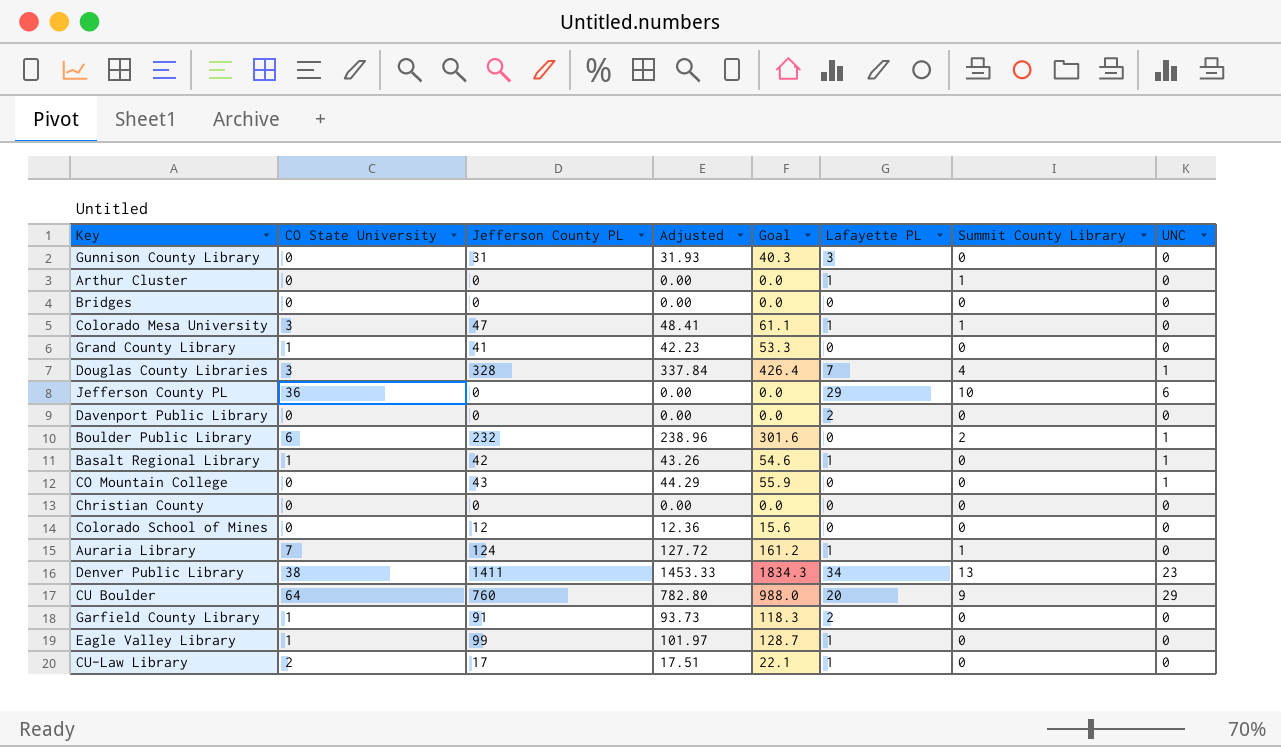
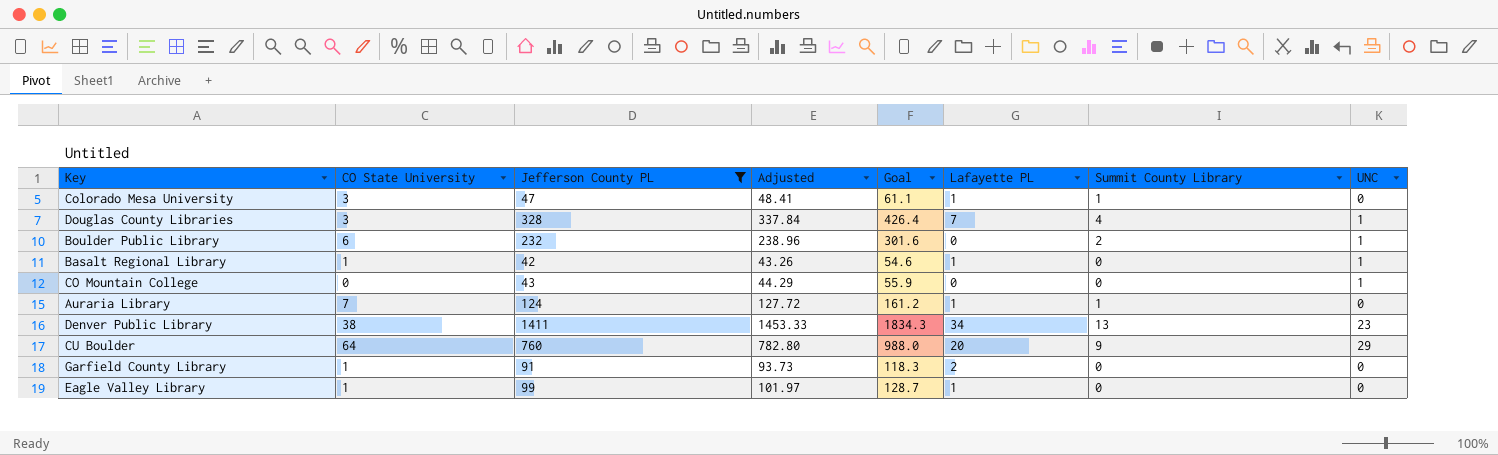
filter: none -> Jefferson County PL >= 42

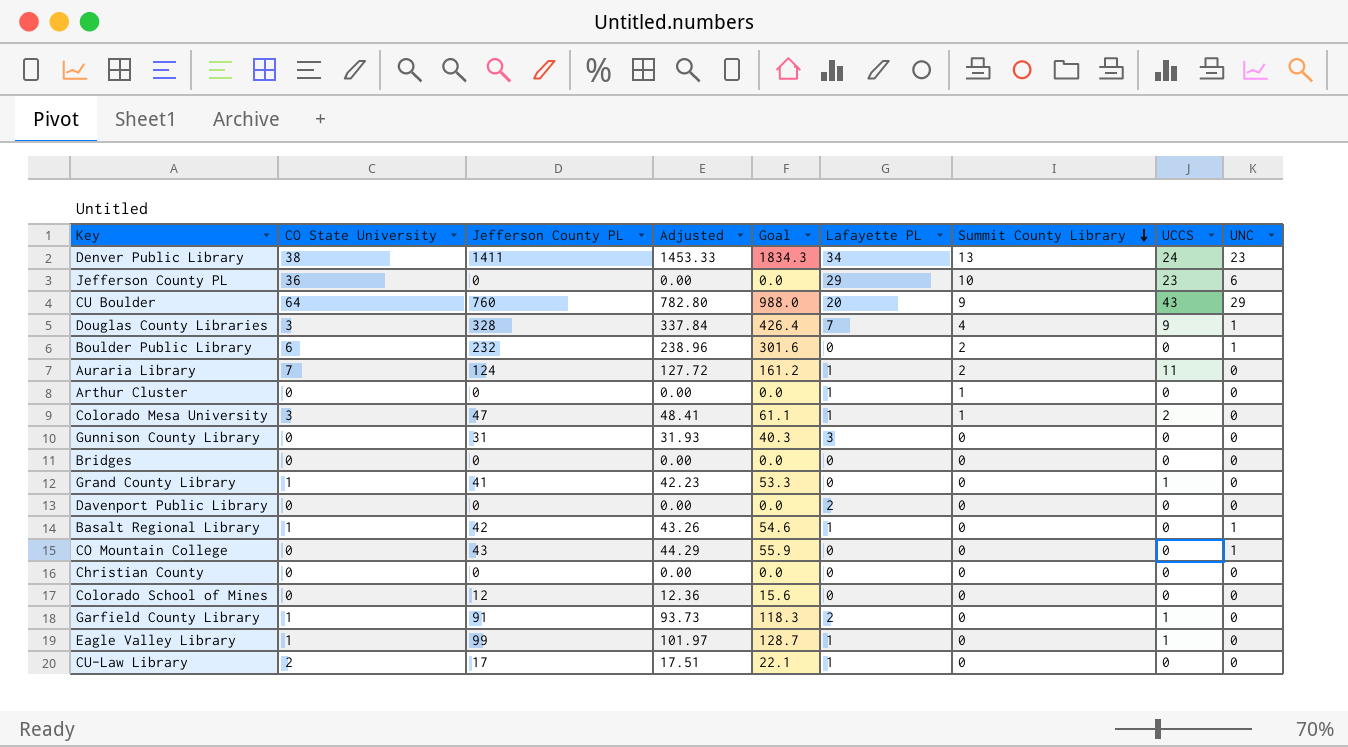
filter: Jefferson County PL >= 42 -> none
row order: none -> Summit County Library descending
column UCCS | position: none -> 8
Auraria Library | Summit County Library: 1 -> 2

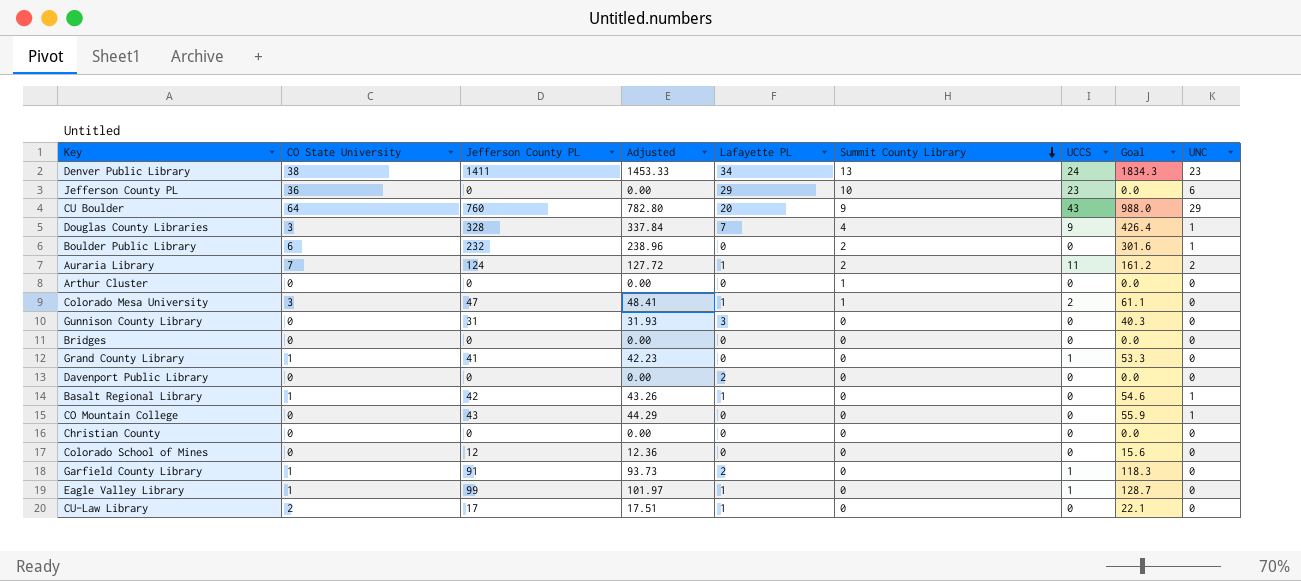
column Goal | position: 5 -> 8
Auraria Library | UNC: 0 -> 2
Arthur Cluster | Lafayette PL: 1 -> 0

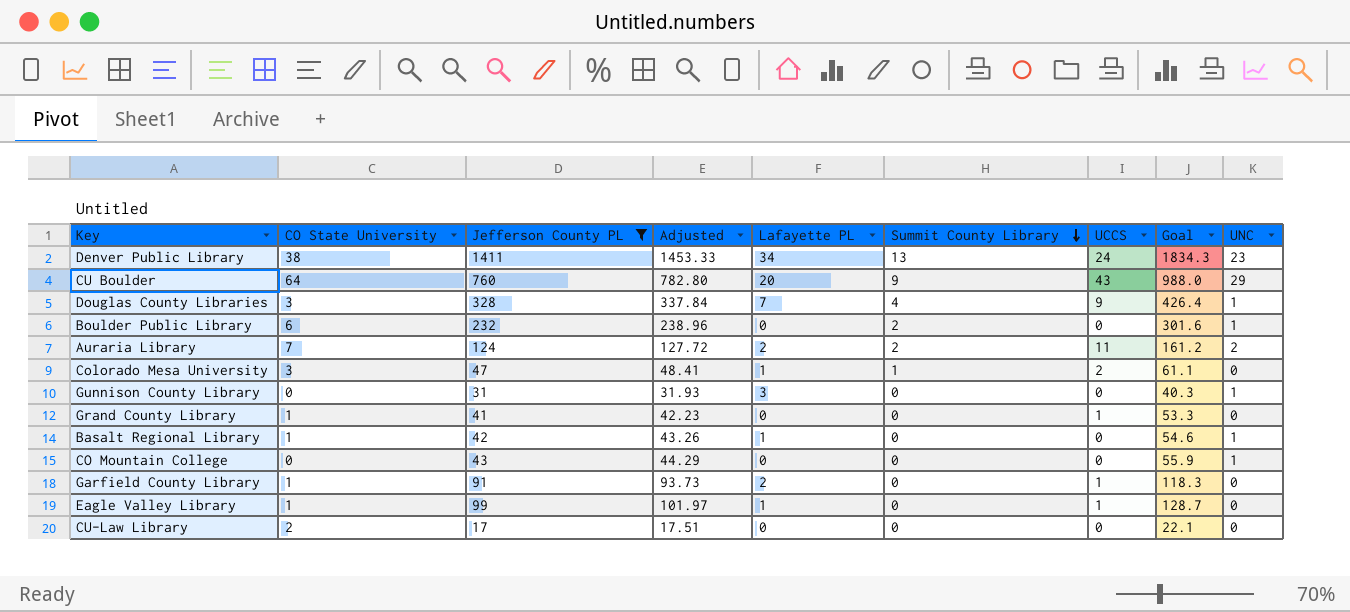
filter: none -> Jefferson County PL >= 17
Auraria Library | Lafayette PL: 1 -> 2
Gunnison County Library | UNC: 0 -> 1
CU-Law Library | Lafayette PL: 1 -> 0

